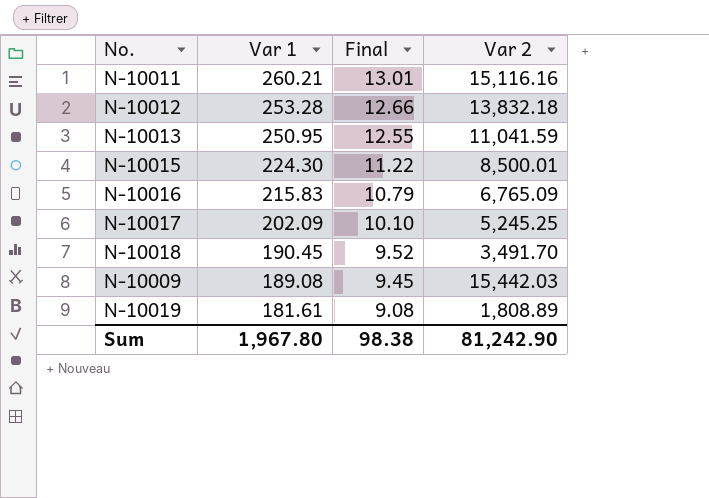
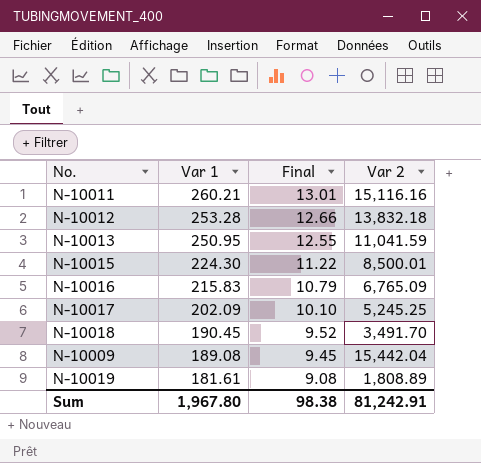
N-10009 | Var 2: 15,442.03 -> 15,442.04
Sum | Var 2: 81,242.90 -> 81,242.91

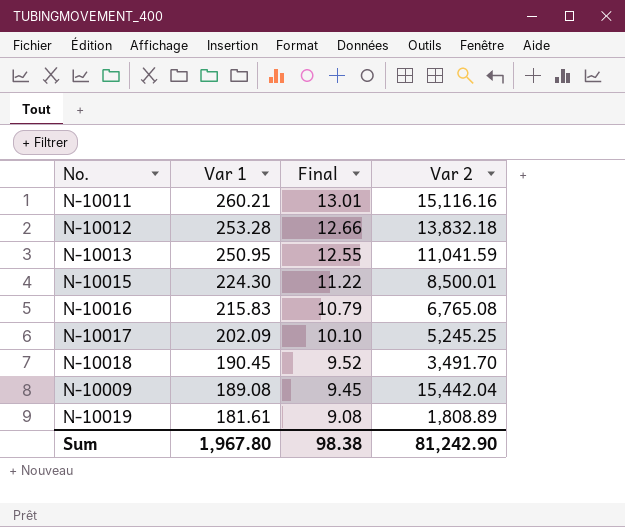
N-10016 | Var 2: 6,765.09 -> 6,765.08
Sum | Var 2: 81,242.91 -> 81,242.90

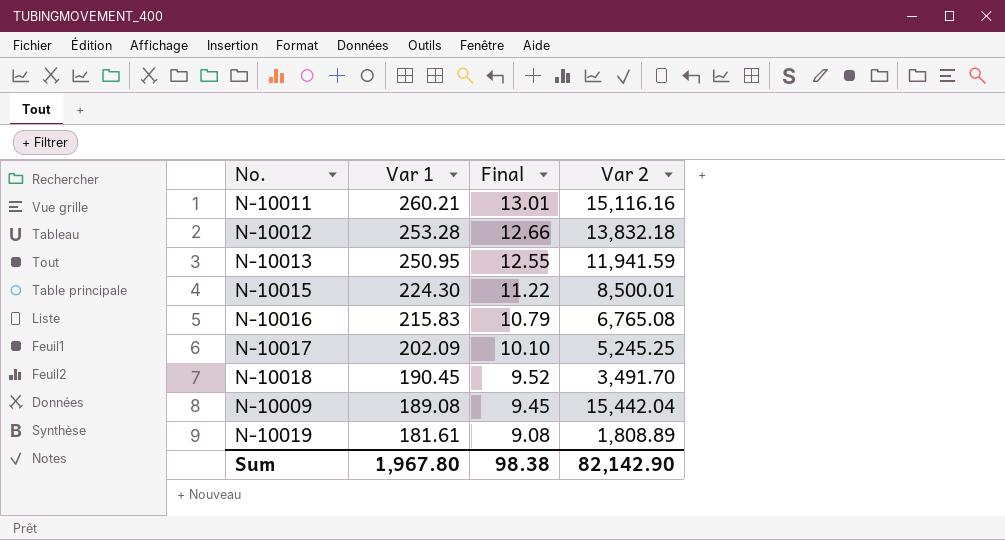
N-10013 | Var 2: 11,041.59 -> 11,941.59
Sum | Var 2: 81,242.90 -> 82,142.90

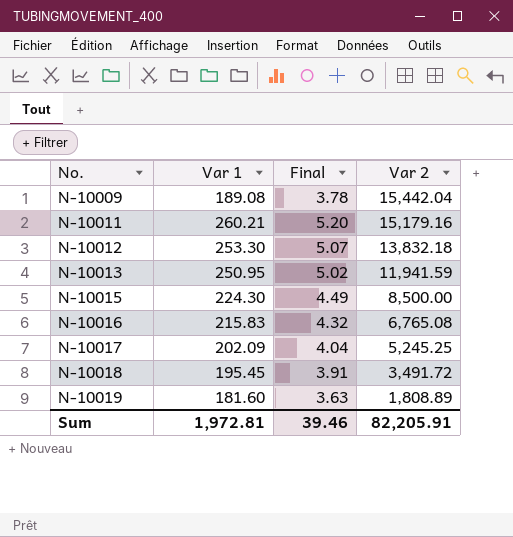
row order: Var 1 descending -> No. ascending
column Final | formula: [Var 1] * 0.05 -> [Var 1] * 0.02
N-10011 | Var 2: 15,116.16 -> 15,179.16
N-10012 | Var 1: 253.28 -> 253.30
N-10015 | Var 2: 8,500.01 -> 8,500.00
N-10018 | Var 1: 190.45 -> 195.45
N-10018 | Var 2: 3,491.70 -> 3,491.72
N-10019 | Var 1: 181.61 -> 181.60
Sum | Var 1: 1,967.80 -> 1,972.81
Sum | Final: 98.38 -> 39.46
Sum | Var 2: 82,142.90 -> 82,205.91

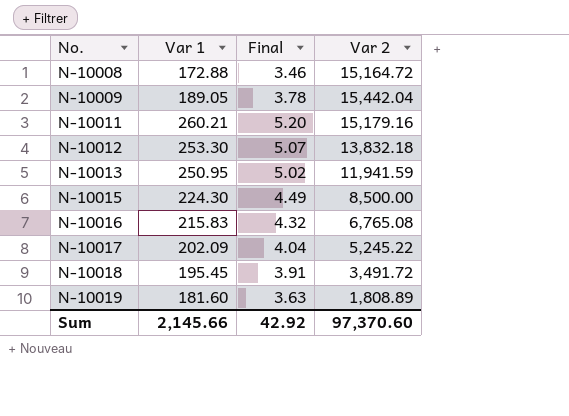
row N-10008: none -> 172.88 | 3.46 | 15,164.72
N-10009 | Var 1: 189.08 -> 189.05
N-10017 | Var 2: 5,245.25 -> 5,245.22
Sum | Var 1: 1,972.81 -> 2,145.66
Sum | Final: 39.46 -> 42.92
Sum | Var 2: 82,205.91 -> 97,370.60

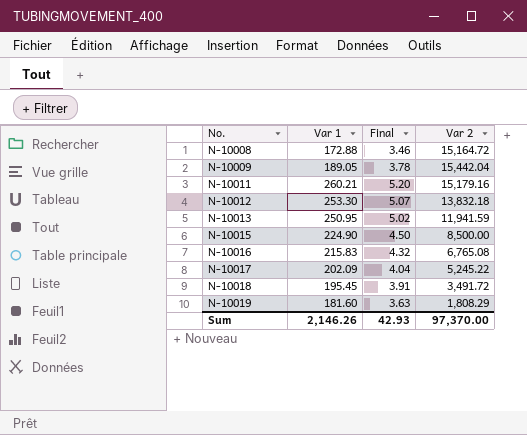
N-10015 | Var 1: 224.30 -> 224.90
N-10015 | Final: 4.49 -> 4.50
N-10019 | Var 2: 1,808.89 -> 1,808.29
Sum | Var 1: 2,145.66 -> 2,146.26
Sum | Final: 42.92 -> 42.93
Sum | Var 2: 97,370.60 -> 97,370.00

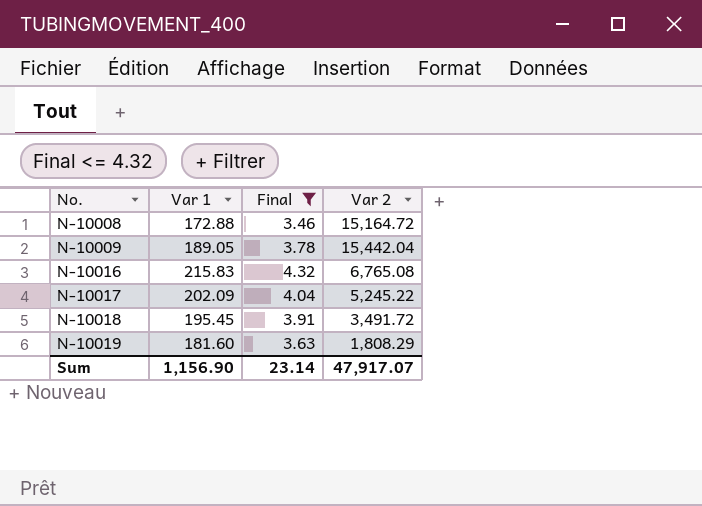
filter: none -> Final <= 4.32
Sum | Var 1: 2,146.26 -> 1,156.90
Sum | Final: 42.93 -> 23.14
Sum | Var 2: 97,370.00 -> 47,917.07

